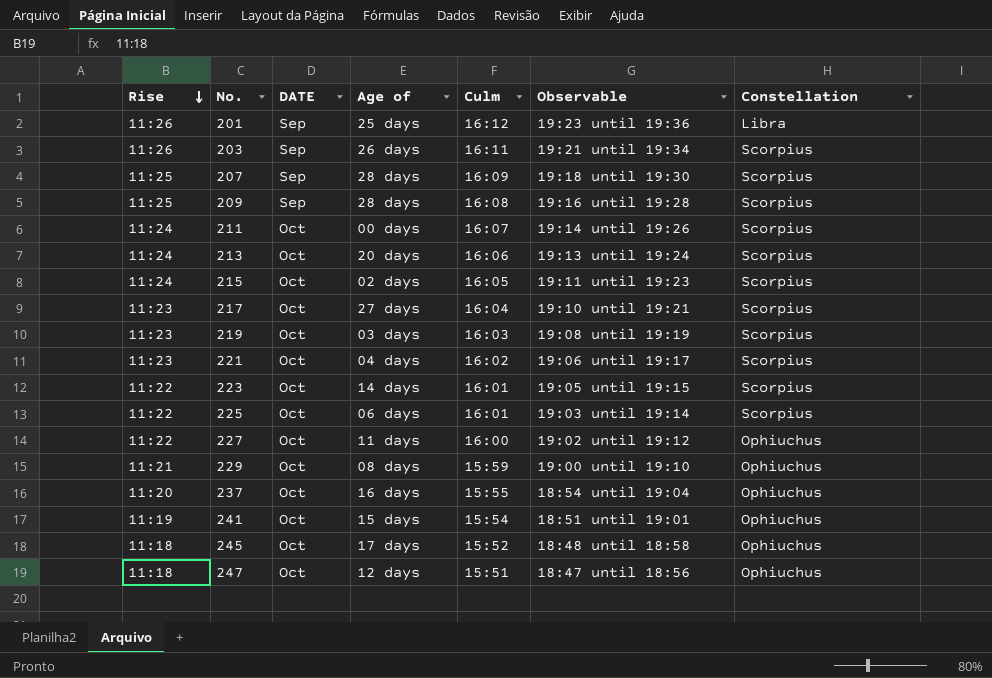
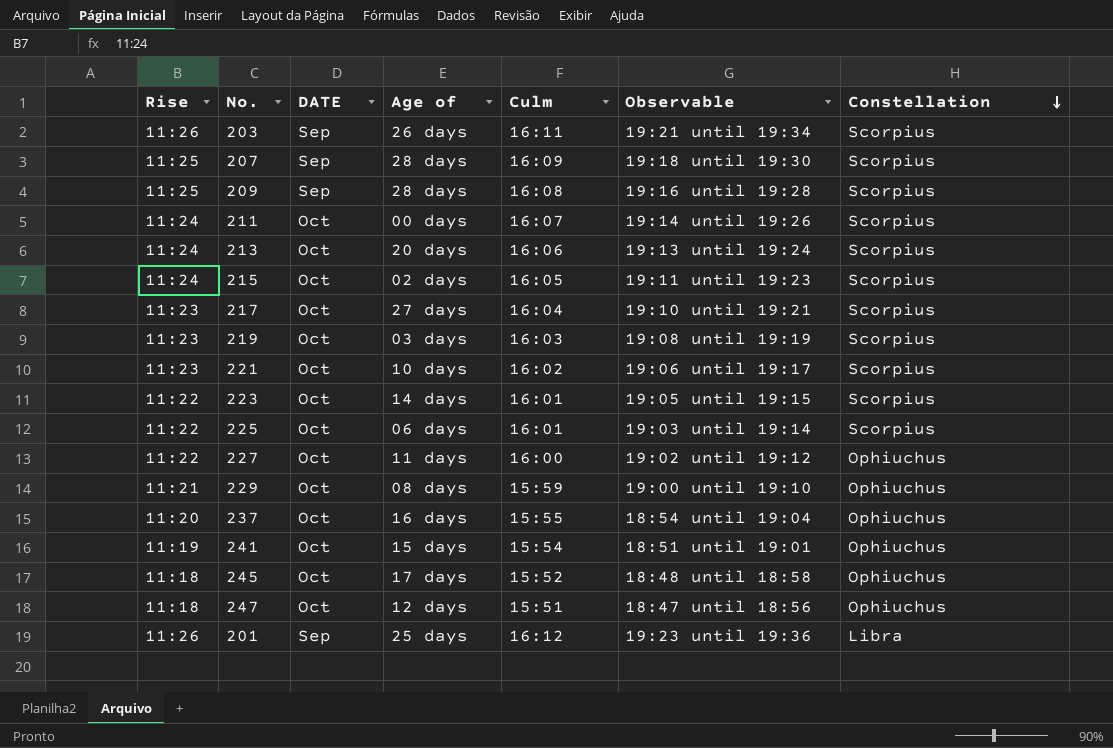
row order: Rise descending -> Constellation descending
221 | Age of: 04 days -> 10 days

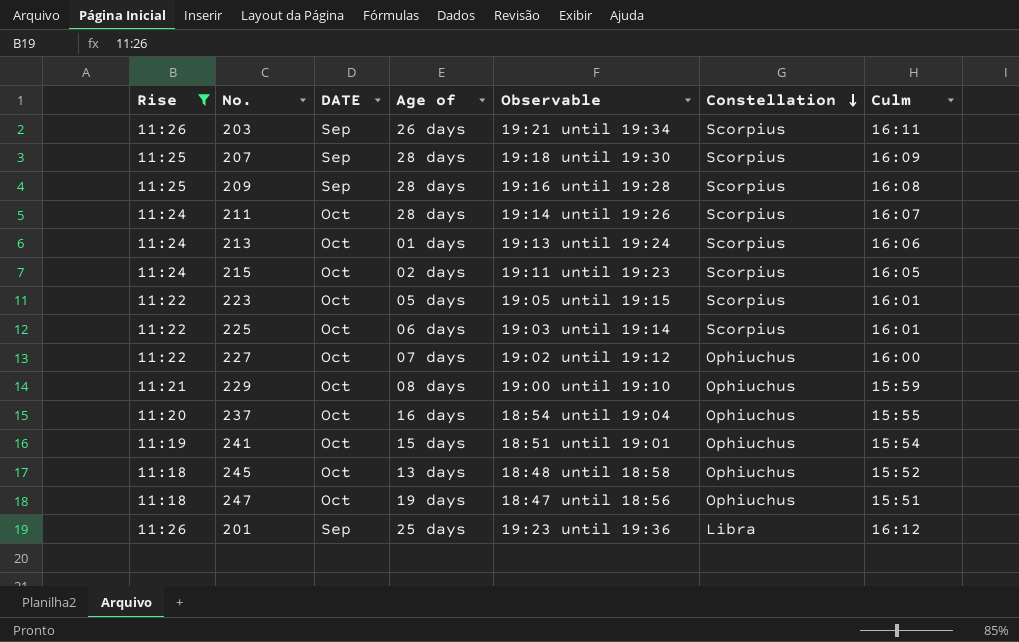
filter: none -> Rise != 11:23
column Culm | position: 5 -> 7
211 | Age of: 00 days -> 28 days
213 | Age of: 20 days -> 01 days
223 | Age of: 14 days -> 05 days
227 | Age of: 11 days -> 07 days
245 | Age of: 17 days -> 13 days
247 | Age of: 12 days -> 19 days

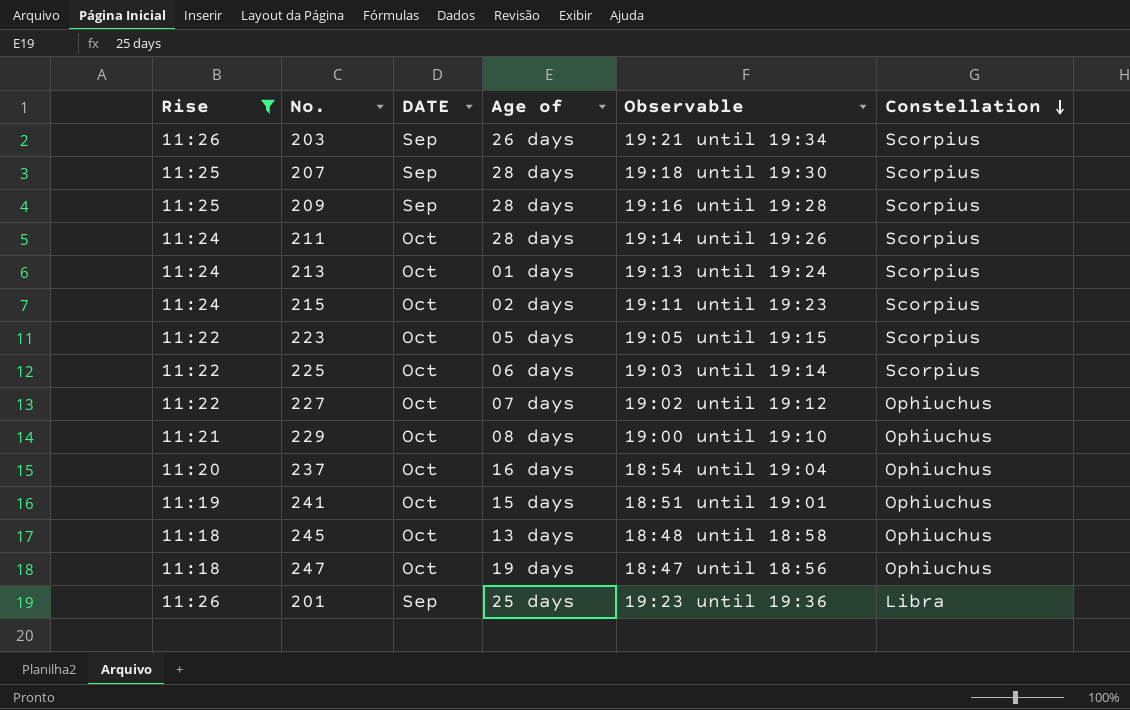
column Culm | position: 7 -> none

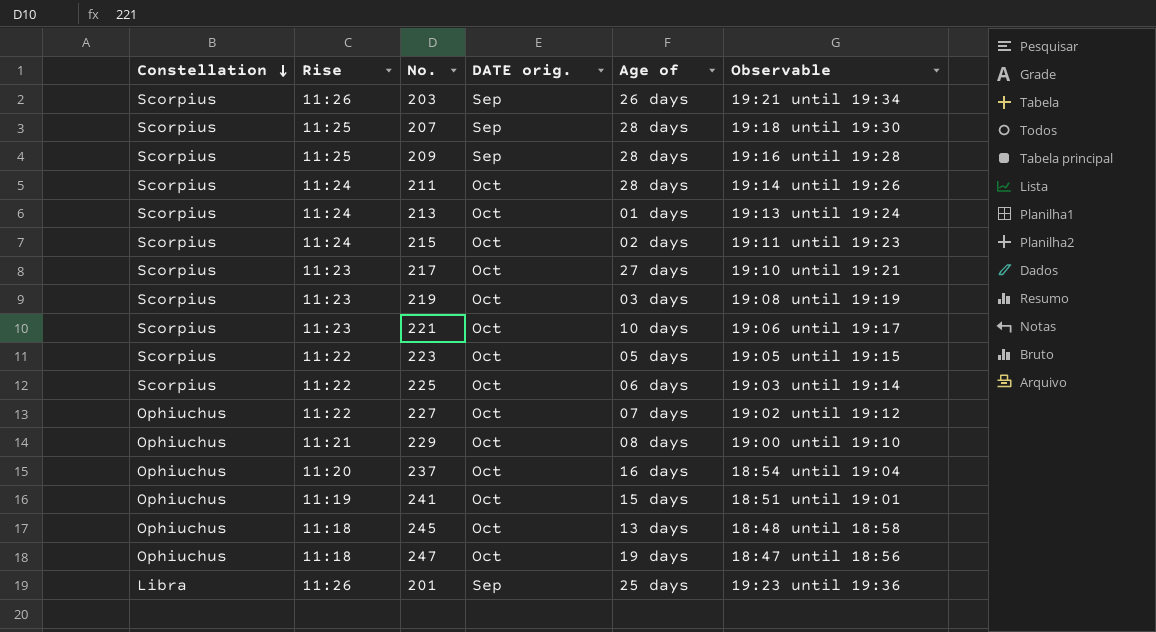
filter: Rise != 11:23 -> none
column Constellation | position: 6 -> 1
column name: DATE -> DATE orig.

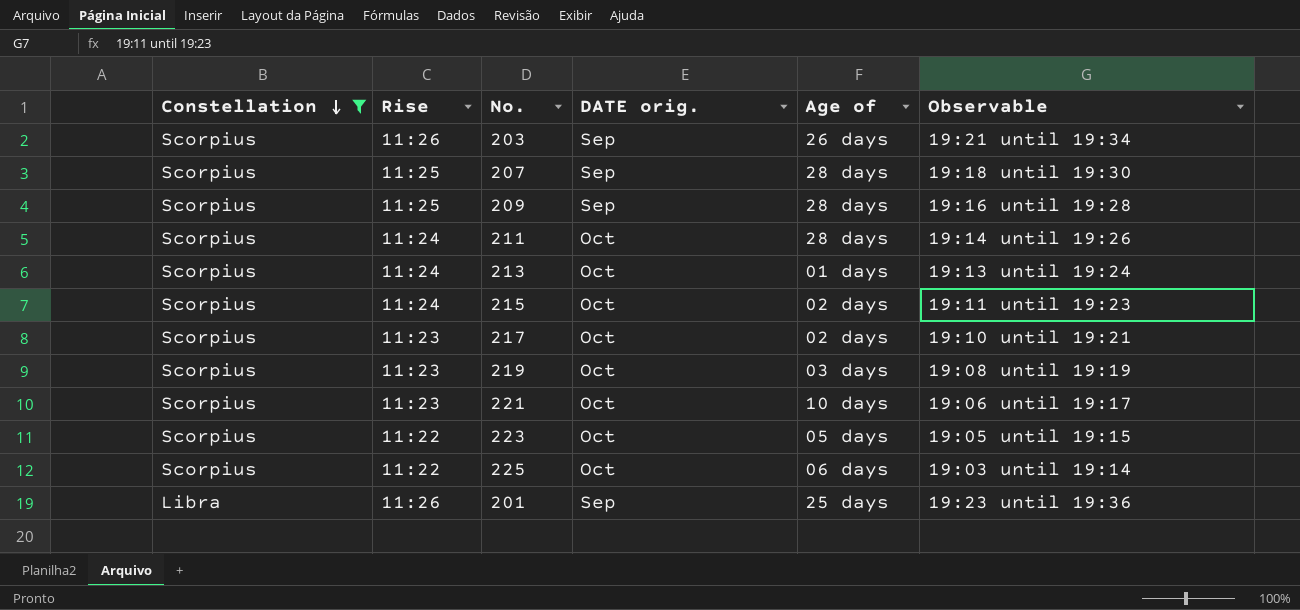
filter: none -> Constellation != Ophiuchus
217 | Age of: 27 days -> 02 days

